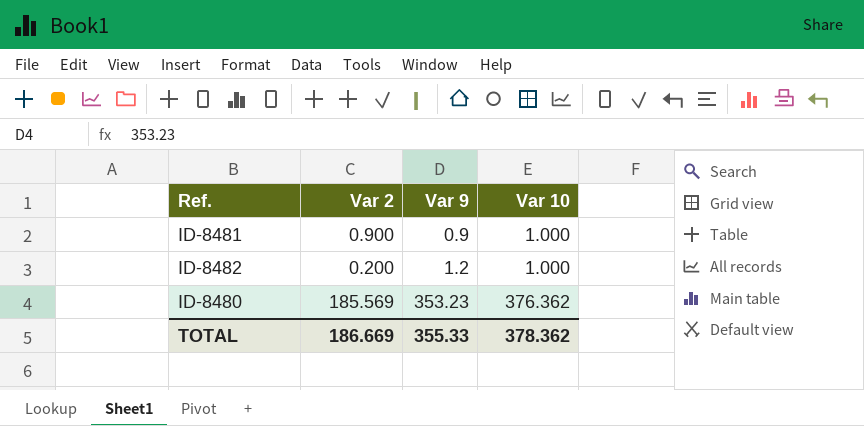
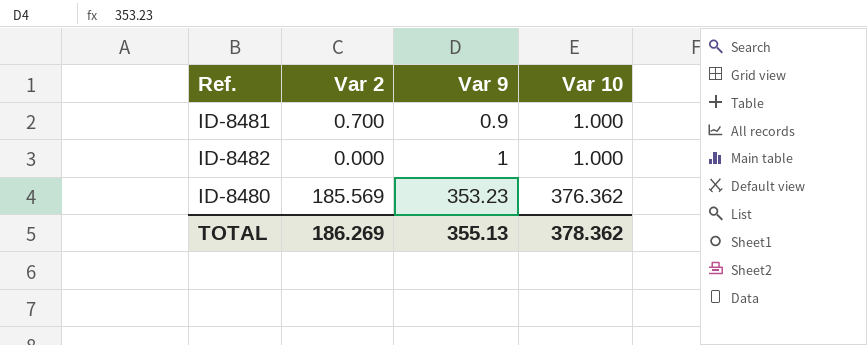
ID-8481 | Var 2: 0.900 -> 0.700
ID-8482 | Var 2: 0.200 -> 0.000
ID-8482 | Var 9: 1.2 -> 1
TOTAL | Var 2: 186.669 -> 186.269
TOTAL | Var 9: 355.33 -> 355.13

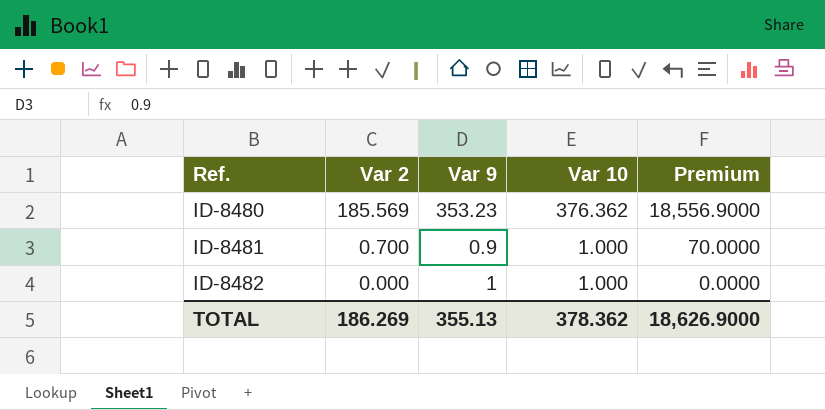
row order: Var 9 ascending -> Ref. ascending
column Premium | formula: none -> [Var 2] * 100

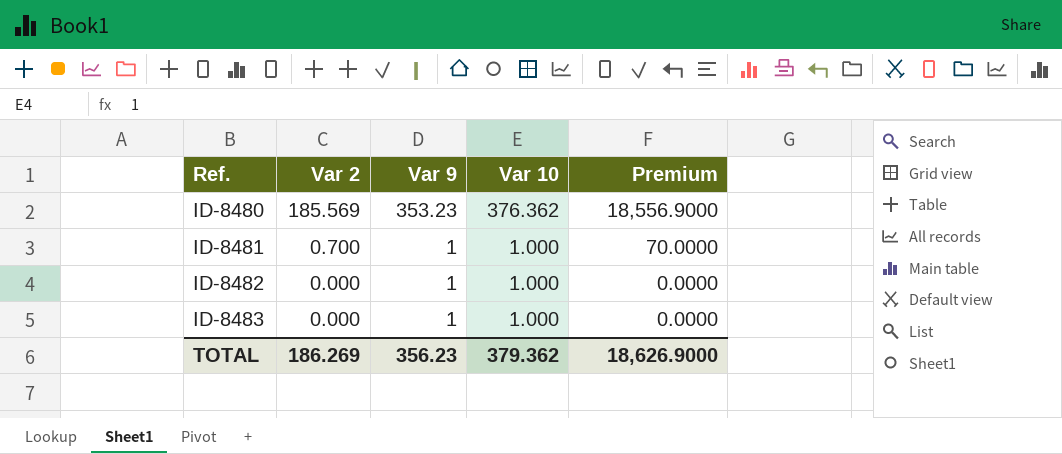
ID-8481 | Var 9: 0.9 -> 1
row ID-8483: none -> 0.000 | 1 | 1.000 | 0.0000
TOTAL | Var 9: 355.13 -> 356.23
TOTAL | Var 10: 378.362 -> 379.362

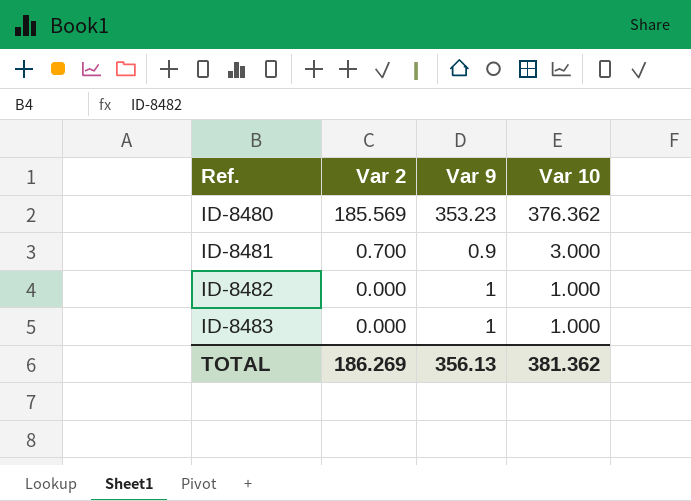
column Premium | formula: [Var 2] * 100 -> none
ID-8481 | Var 9: 1 -> 0.9
ID-8481 | Var 10: 1.000 -> 3.000
TOTAL | Var 9: 356.23 -> 356.13
TOTAL | Var 10: 379.362 -> 381.362

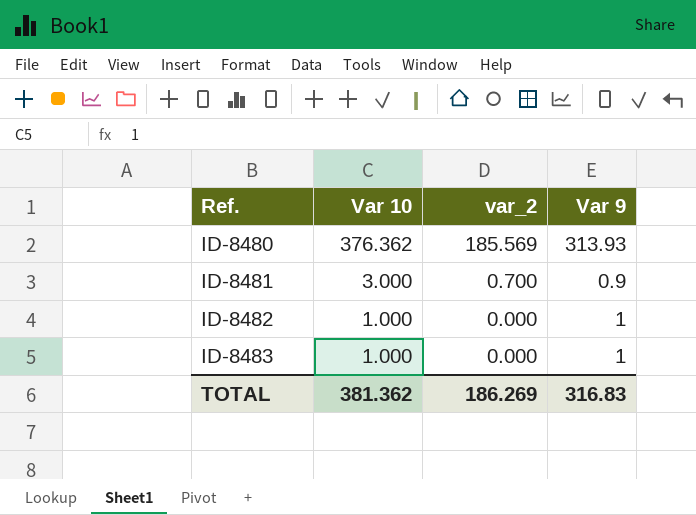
column Var 10 | position: 4 -> 2
column name: Var 2 -> var_2
ID-8480 | Var 9: 353.23 -> 313.93
TOTAL | Var 9: 356.13 -> 316.83

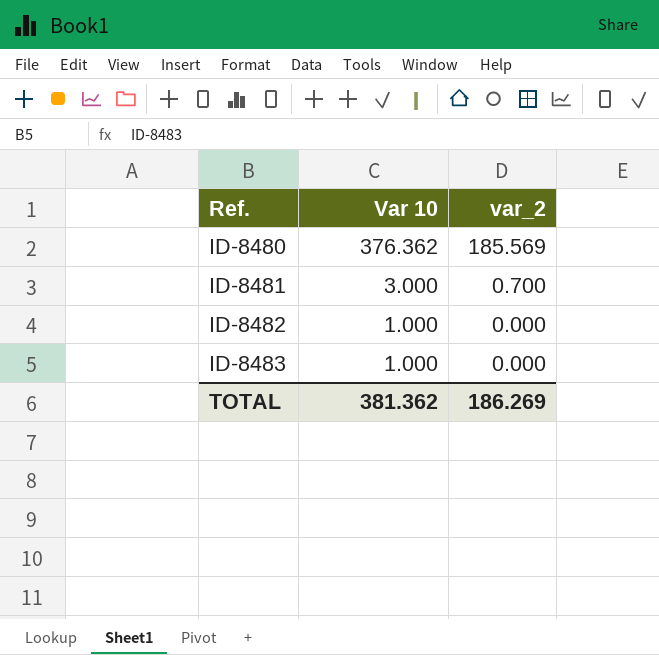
column Var 9 | position: 4 -> none

